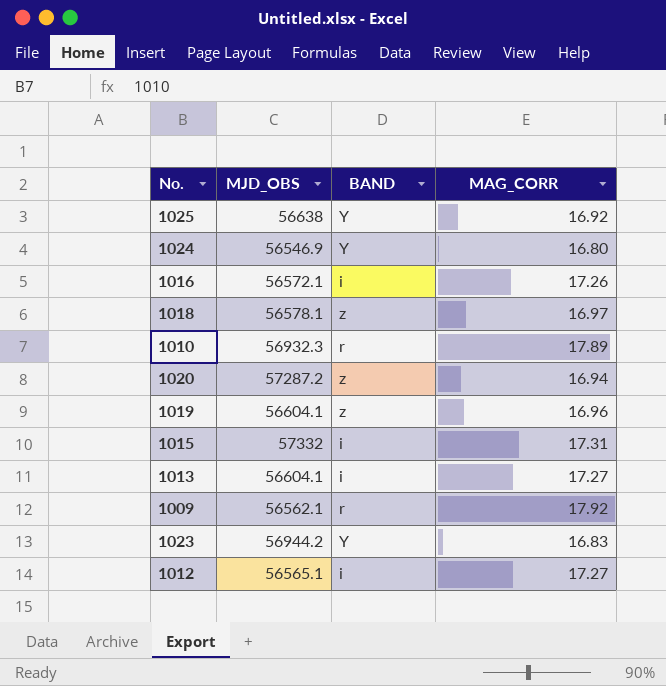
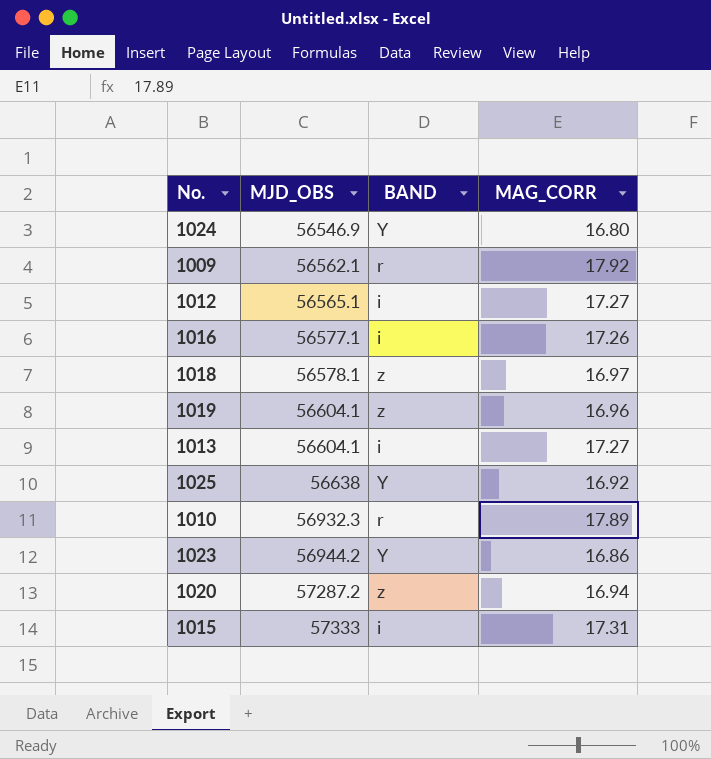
row order: none -> MJD_OBS ascending
1016 | MJD_OBS: 56572.1 -> 56577.1
1023 | MAG_CORR: 16.83 -> 16.86
1015 | MJD_OBS: 57332 -> 57333

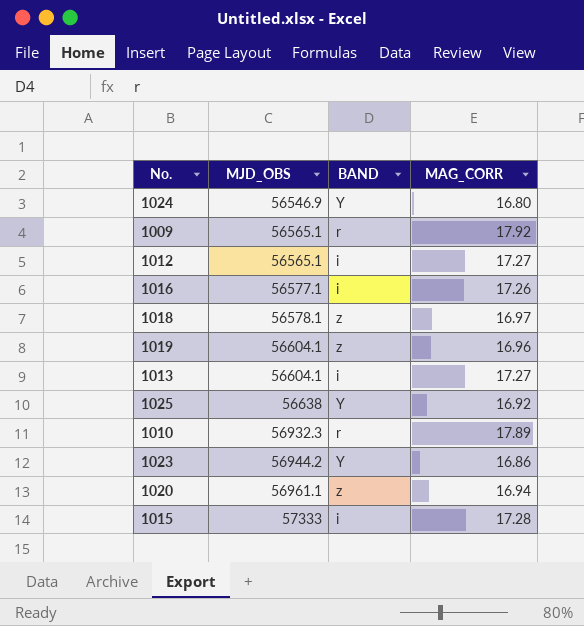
1009 | MJD_OBS: 56562.1 -> 56565.1
1020 | MJD_OBS: 57287.2 -> 56961.1
1015 | MAG_CORR: 17.31 -> 17.28

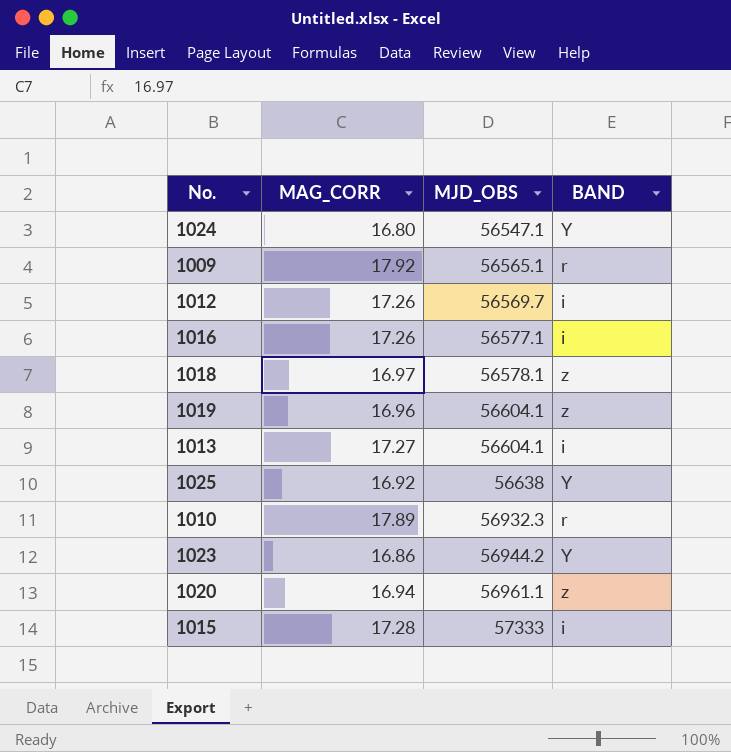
column MAG_CORR | position: 4 -> 2
1024 | MJD_OBS: 56546.9 -> 56547.1
1012 | MAG_CORR: 17.27 -> 17.26
1012 | MJD_OBS: 56565.1 -> 56569.7

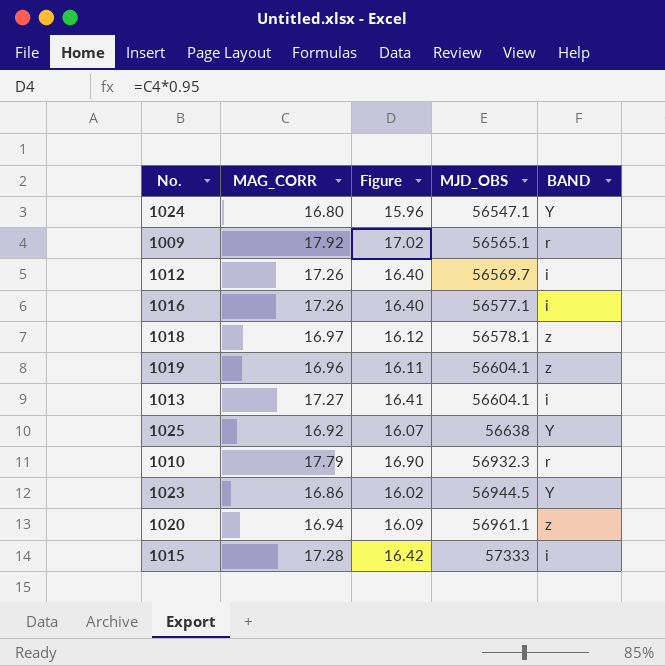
column Figure | formula: none -> [MAG_CORR] * 0.95
1010 | MAG_CORR: 17.89 -> 17.79
1023 | MJD_OBS: 56944.2 -> 56944.5

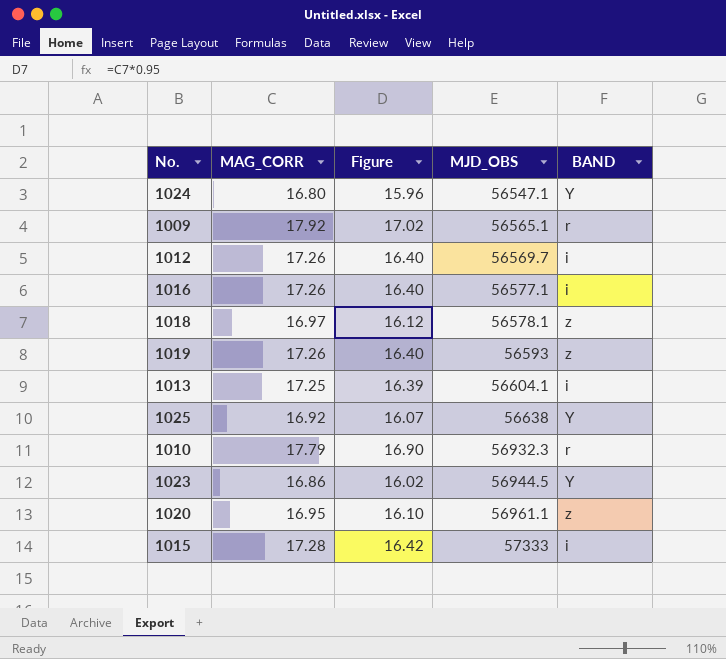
1019 | MAG_CORR: 16.96 -> 17.26
1019 | Figure: 16.11 -> 16.40
1019 | MJD_OBS: 56604.1 -> 56593
1013 | MAG_CORR: 17.27 -> 17.25
1013 | Figure: 16.41 -> 16.39
1020 | MAG_CORR: 16.94 -> 16.95
1020 | Figure: 16.09 -> 16.10

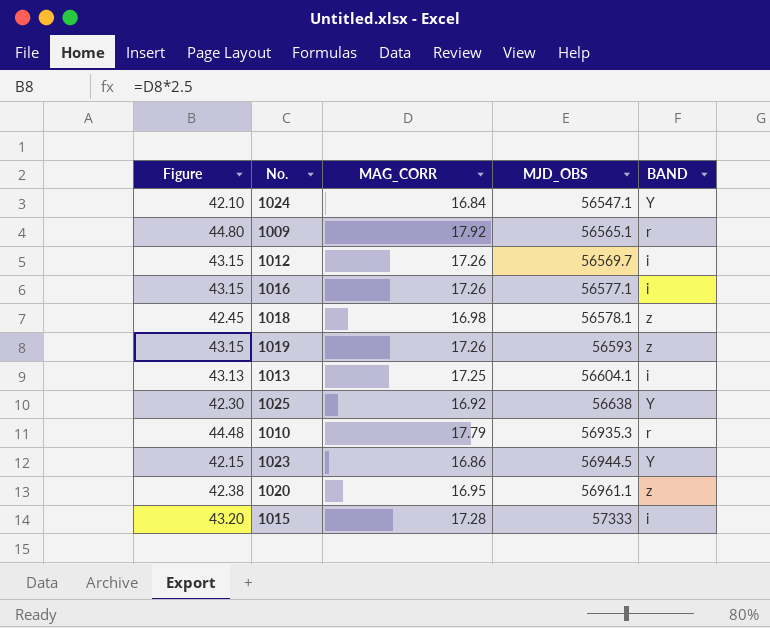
column Figure | formula: [MAG_CORR] * 0.95 -> [MAG_CORR] * 2.5
column Figure | position: 3 -> 1
1024 | MAG_CORR: 16.80 -> 16.84
1018 | MAG_CORR: 16.97 -> 16.98
1010 | MJD_OBS: 56932.3 -> 56935.3

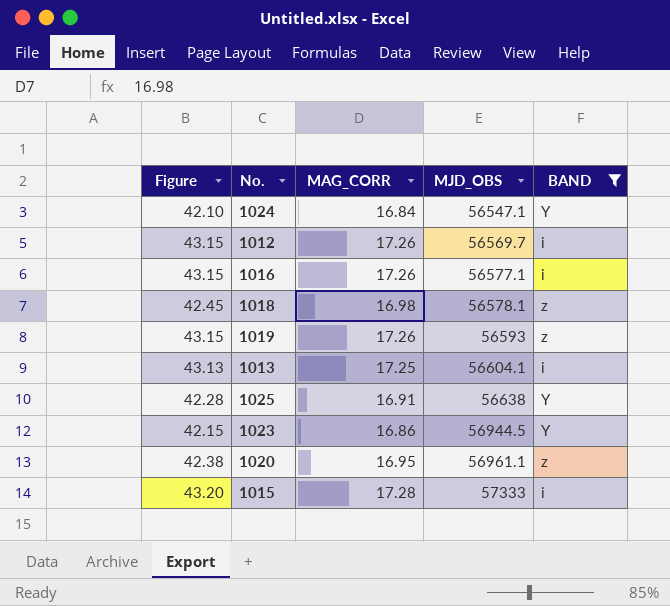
filter: none -> BAND != r
1025 | Figure: 42.30 -> 42.28
1025 | MAG_CORR: 16.92 -> 16.91

